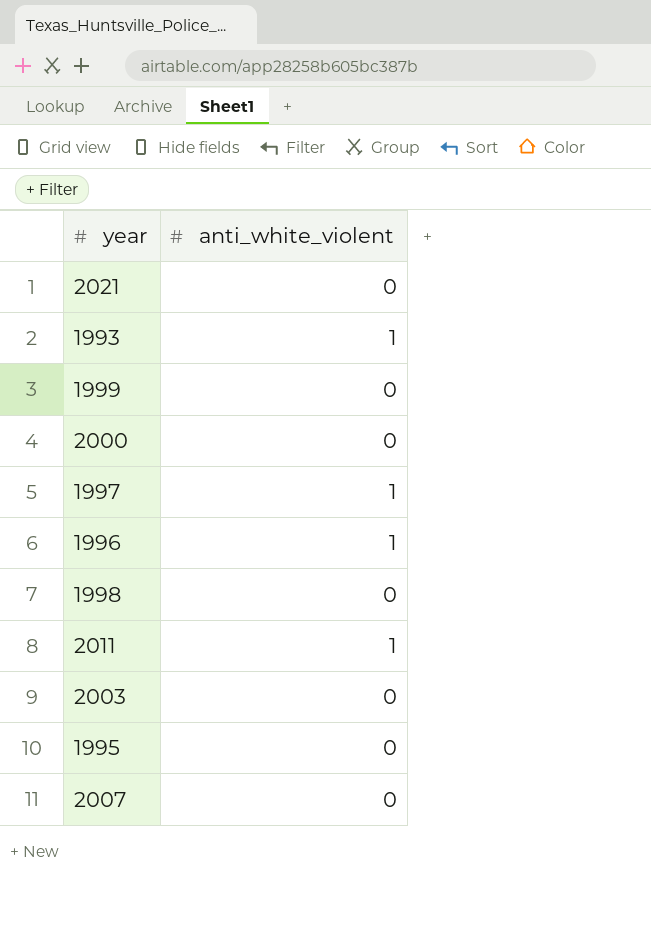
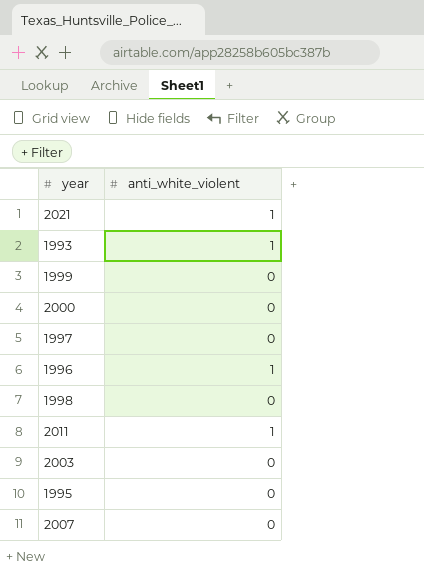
2021 | anti_white_violent: 0 -> 1
1997 | anti_white_violent: 1 -> 0

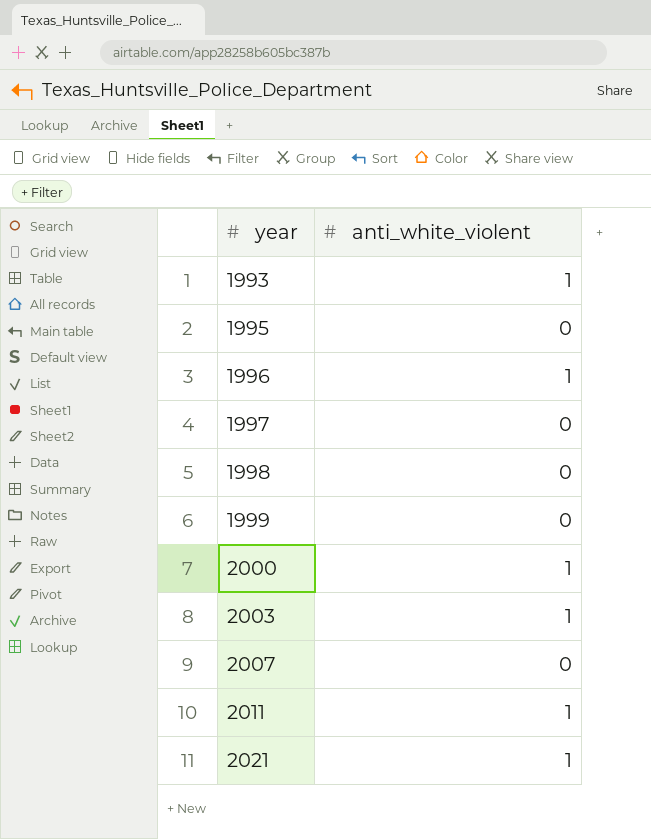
row order: none -> year ascending
2000 | anti_white_violent: 0 -> 1
2003 | anti_white_violent: 0 -> 1

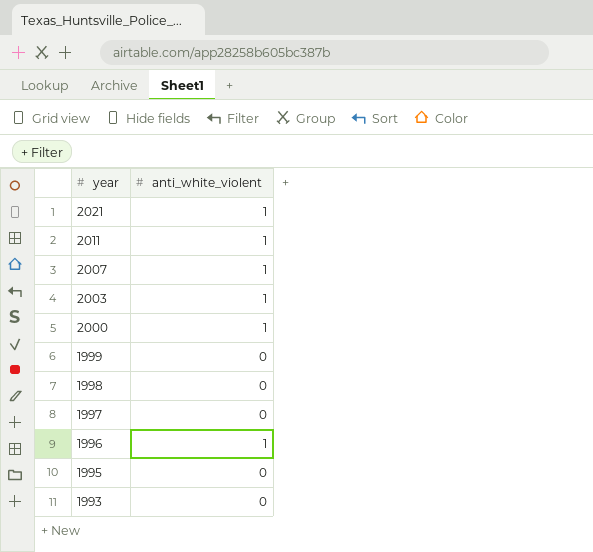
row order: year ascending -> year descending
2007 | anti_white_violent: 0 -> 1
1993 | anti_white_violent: 1 -> 0

